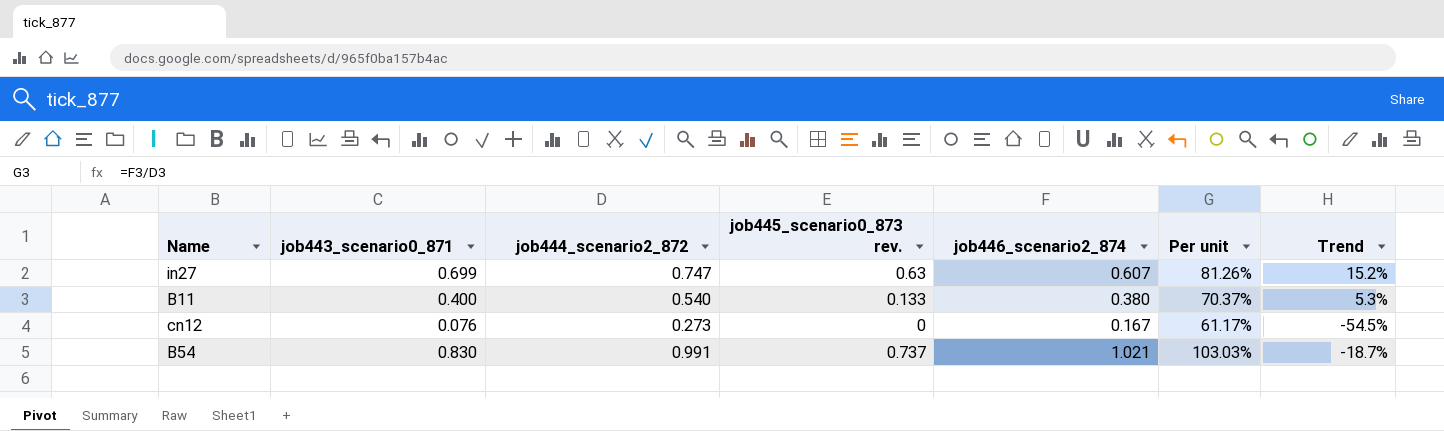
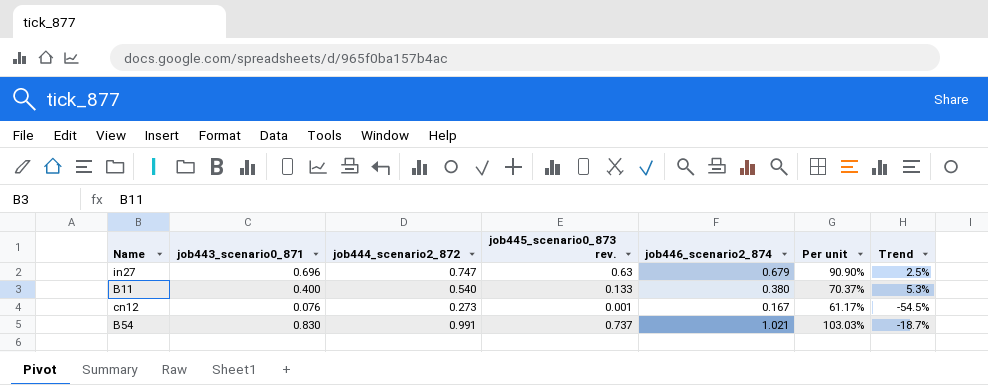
in27 | job443_scenario0_871: 0.699 -> 0.696
in27 | job446_scenario2_874: 0.607 -> 0.679
in27 | Per unit: 81.26% -> 90.90%
in27 | Trend: 15.2% -> 2.5%
cn12 | job445_scenario0_873 rev.: 0 -> 0.001

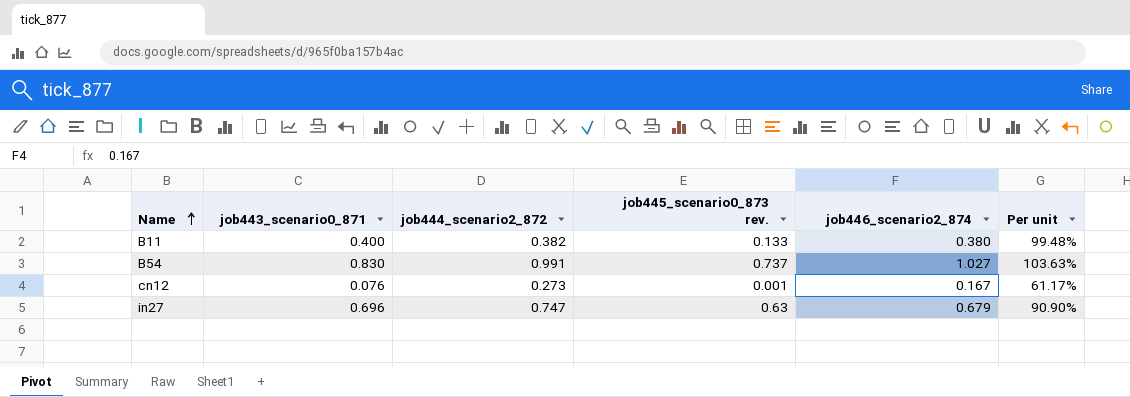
row order: none -> Name ascending
column Trend | formula: ([job443_scenario0_871] - [job446_scenario2_874]) / [job446_scenario2_874] -> none
B11 | job444_scenario2_872: 0.540 -> 0.382
B11 | Per unit: 70.37% -> 99.48%
B54 | job446_scenario2_874: 1.021 -> 1.027
B54 | Per unit: 103.03% -> 103.63%

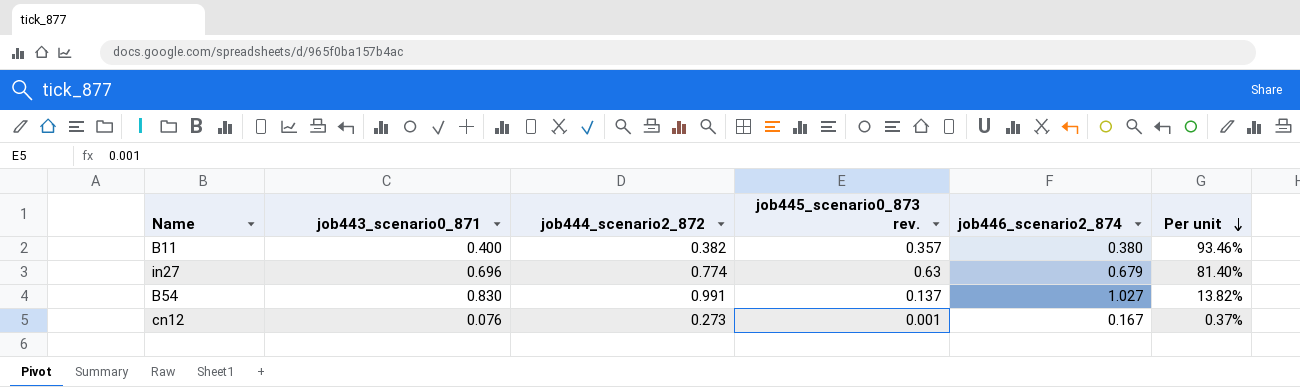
row order: Name ascending -> Per unit descending
column Per unit | formula: [job446_scenario2_874] / [job444_scenario2_872] -> [job445_scenario0_873 rev.] / [job444_scenario2_872]
B11 | job445_scenario0_873 rev.: 0.133 -> 0.357
in27 | job444_scenario2_872: 0.747 -> 0.774
B54 | job445_scenario0_873 rev.: 0.737 -> 0.137

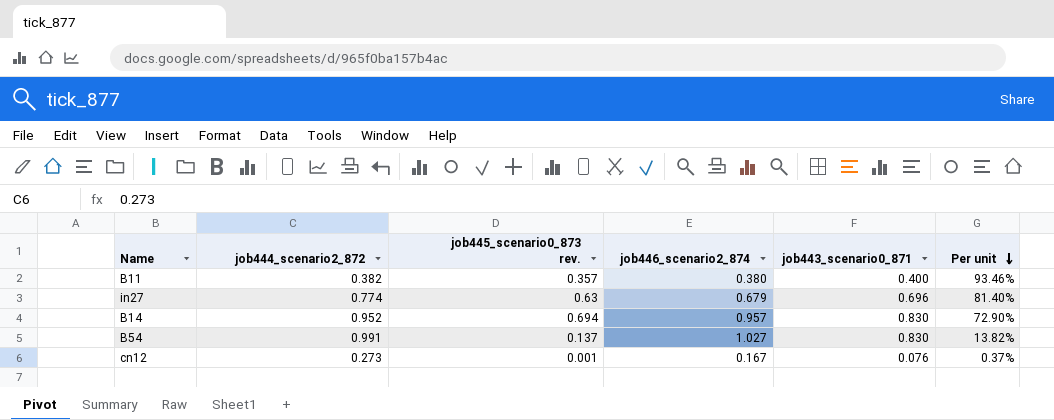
column job443_scenario0_871 | position: 2 -> 5
row B14: none -> 0.952 | 0.694 | 0.957 | 0.830 | 72.90%

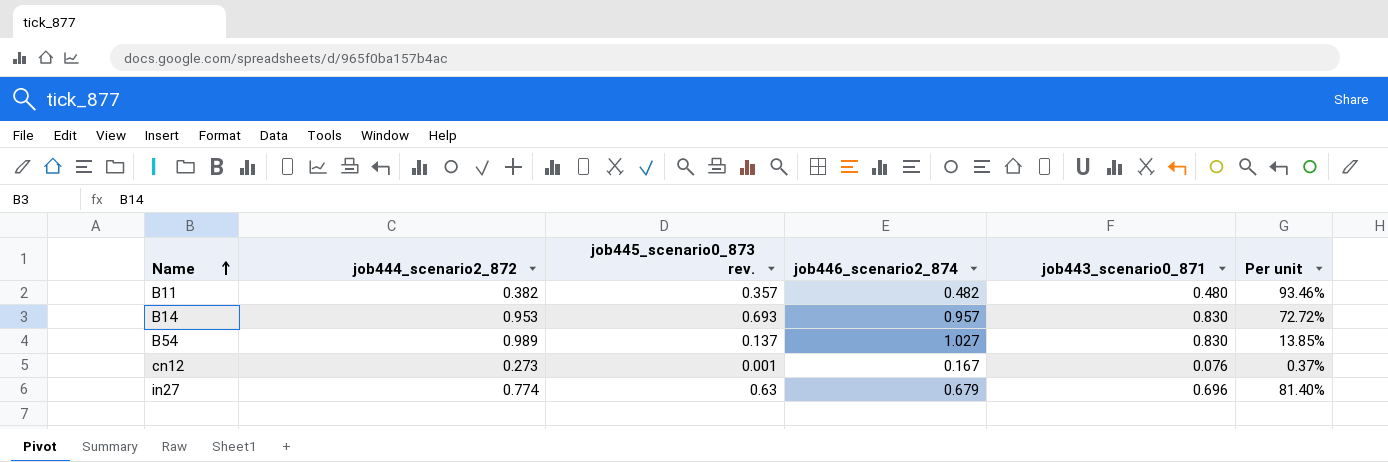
row order: Per unit descending -> Name ascending
B11 | job446_scenario2_874: 0.380 -> 0.482
B11 | job443_scenario0_871: 0.400 -> 0.480
B14 | job444_scenario2_872: 0.952 -> 0.953
B14 | job445_scenario0_873 rev.: 0.694 -> 0.693
B14 | Per unit: 72.90% -> 72.72%
B54 | job444_scenario2_872: 0.991 -> 0.989
B54 | Per unit: 13.82% -> 13.85%

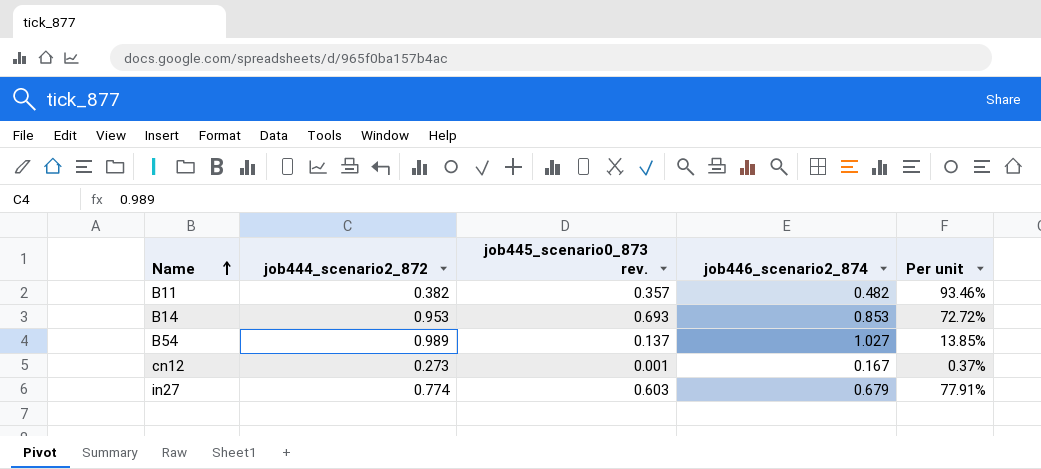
column job443_scenario0_871 | position: 5 -> none
B14 | job446_scenario2_874: 0.957 -> 0.853
in27 | job445_scenario0_873 rev.: 0.63 -> 0.603
in27 | Per unit: 81.40% -> 77.91%

